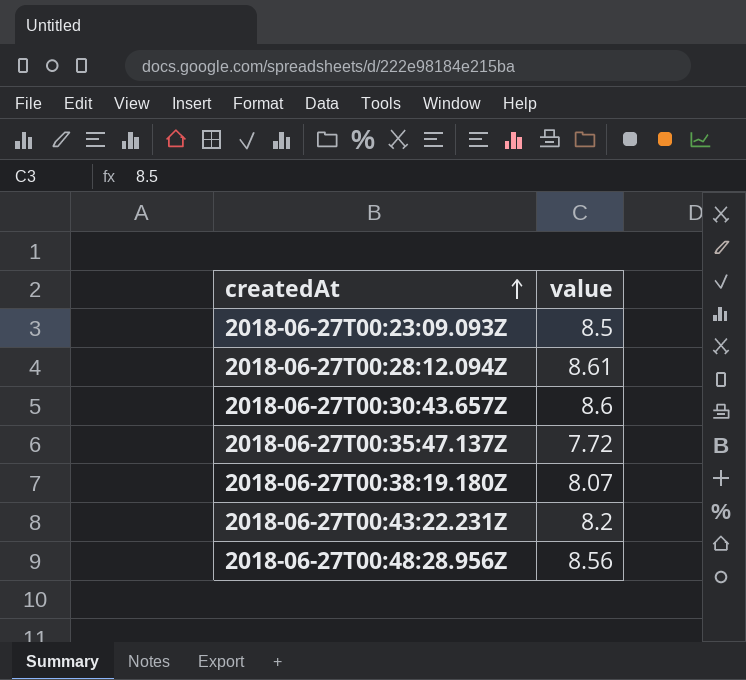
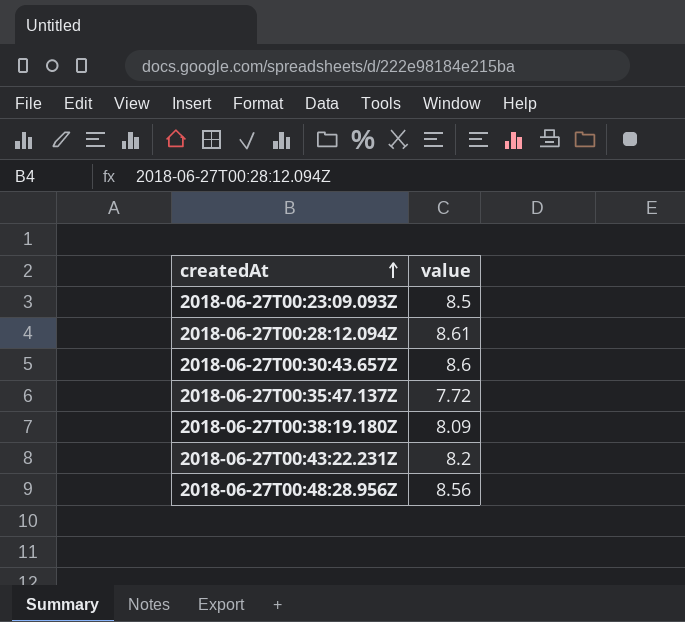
2018-06-27T00:38:19.180Z | value: 8.07 -> 8.09

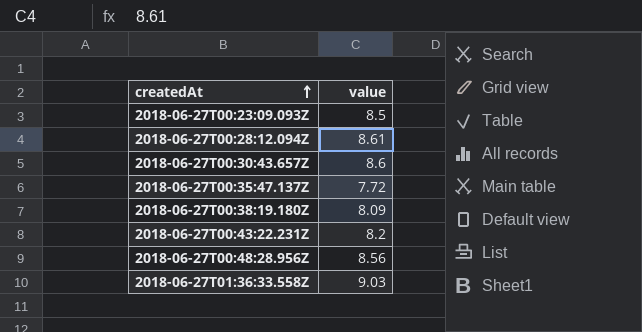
row 2018-06-27T01:36:33.558Z: none -> 9.03

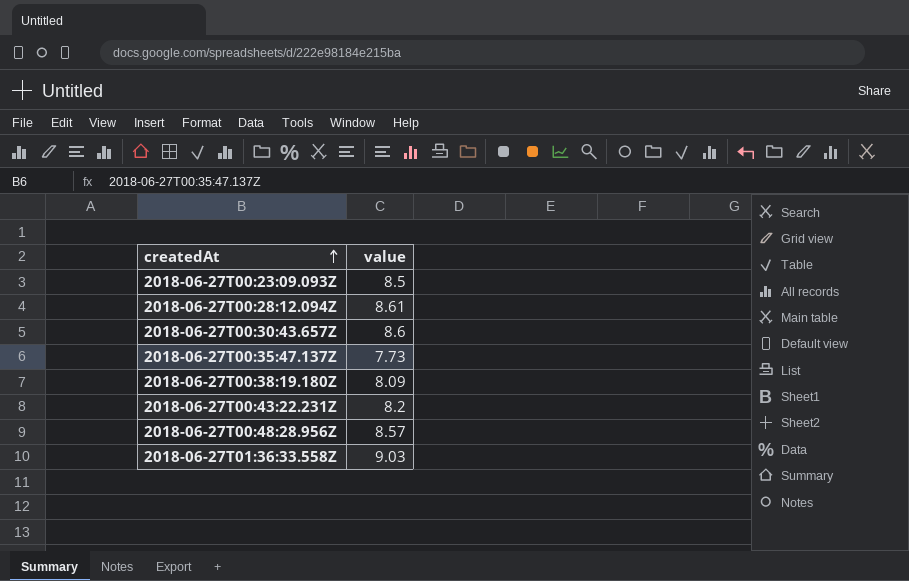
2018-06-27T00:35:47.137Z | value: 7.72 -> 7.73
2018-06-27T00:48:28.956Z | value: 8.56 -> 8.57

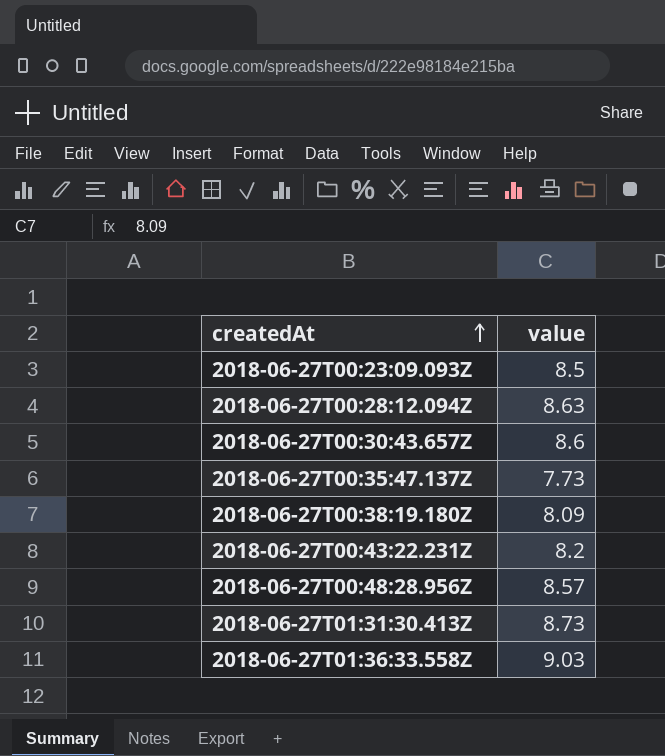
2018-06-27T00:28:12.094Z | value: 8.61 -> 8.63
row 2018-06-27T01:31:30.413Z: none -> 8.73

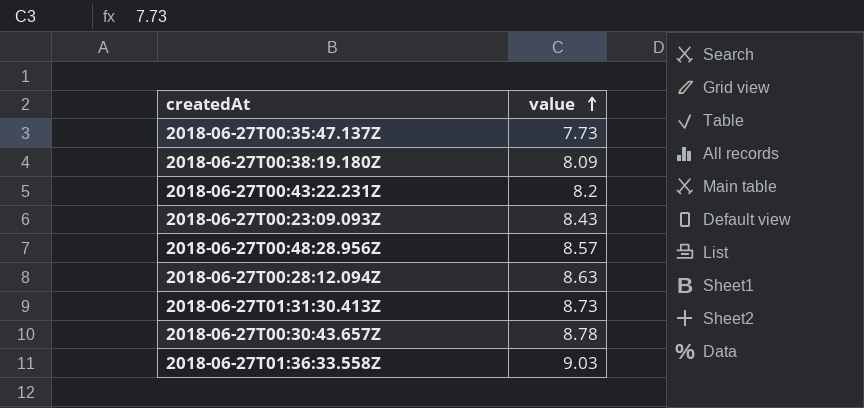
row order: createdAt ascending -> value ascending
2018-06-27T00:23:09.093Z | value: 8.5 -> 8.43
2018-06-27T00:30:43.657Z | value: 8.6 -> 8.78

